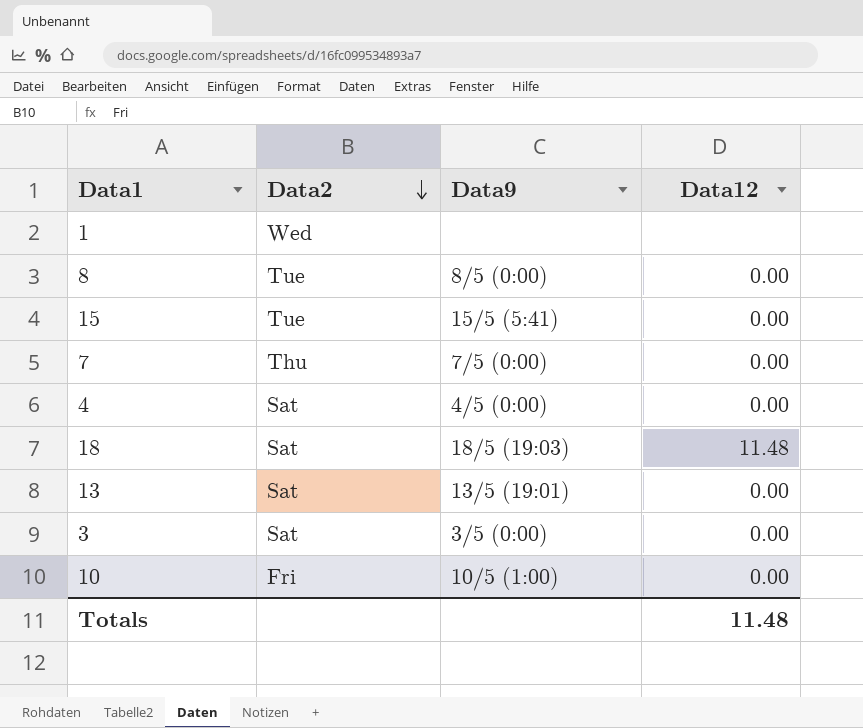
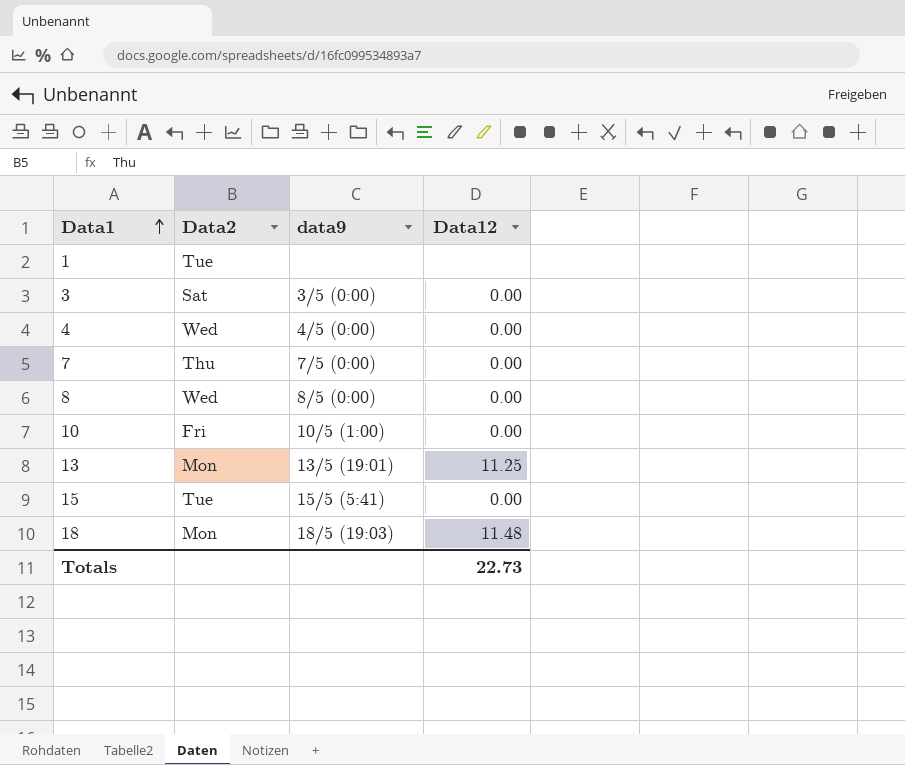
row order: Data2 descending -> Data1 ascending
column name: Data9 -> data9
1 | Data2: Wed -> Tue
4 | Data2: Sat -> Wed
8 | Data2: Tue -> Wed
13 | Data2: Sat -> Mon
13 | Data12: 0.00 -> 11.25
18 | Data2: Sat -> Mon
Totals | Data12: 11.48 -> 22.73

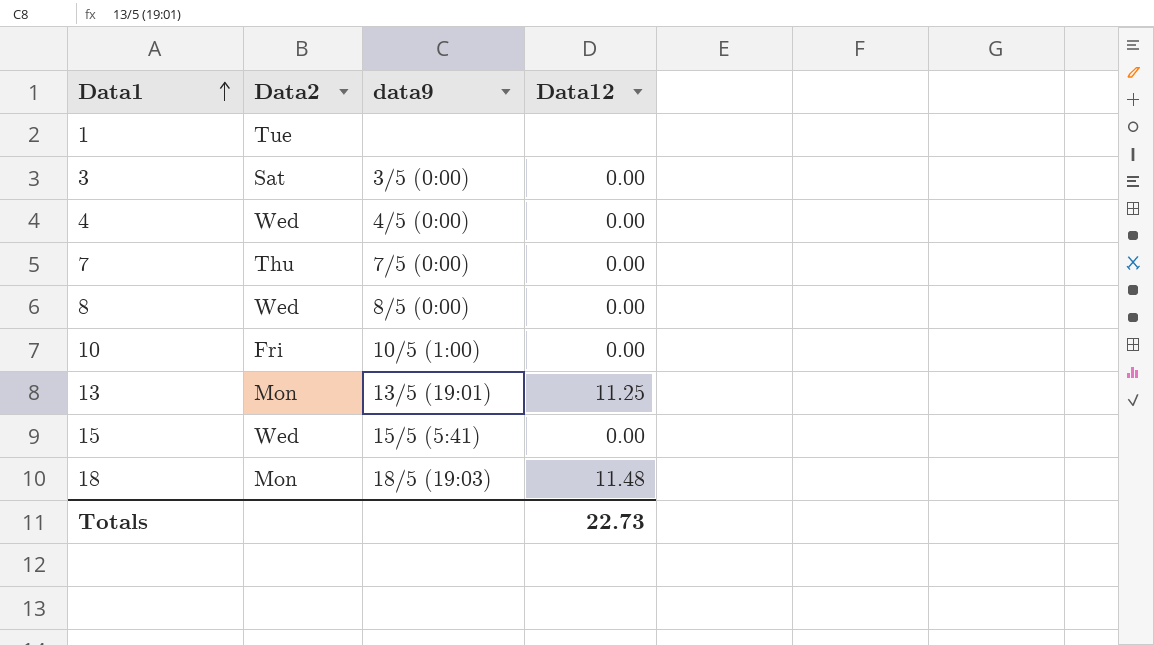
15 | Data2: Tue -> Wed

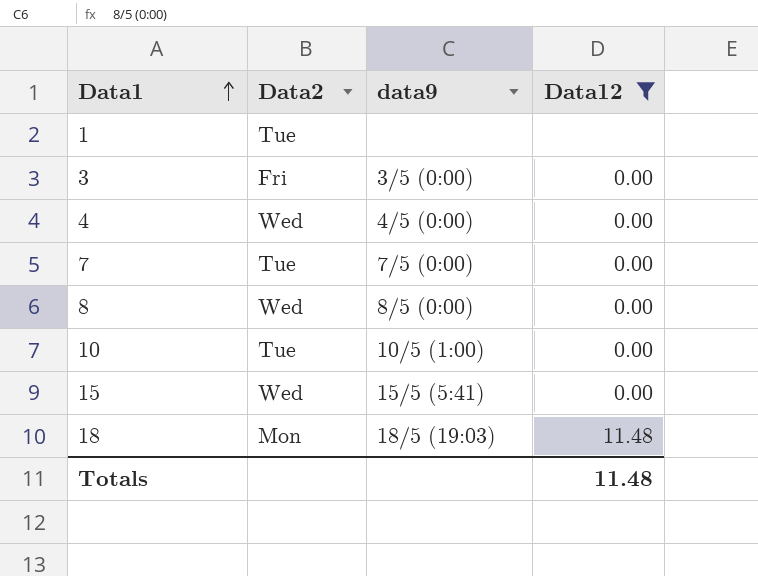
filter: none -> Data12 != 11.25
3 | Data2: Sat -> Fri
7 | Data2: Thu -> Tue
10 | Data2: Fri -> Tue
Totals | Data12: 22.73 -> 11.48

